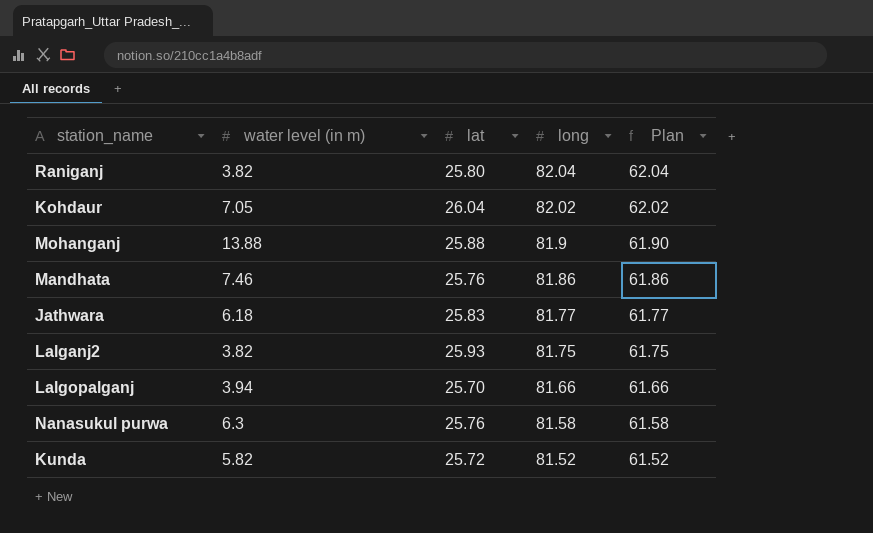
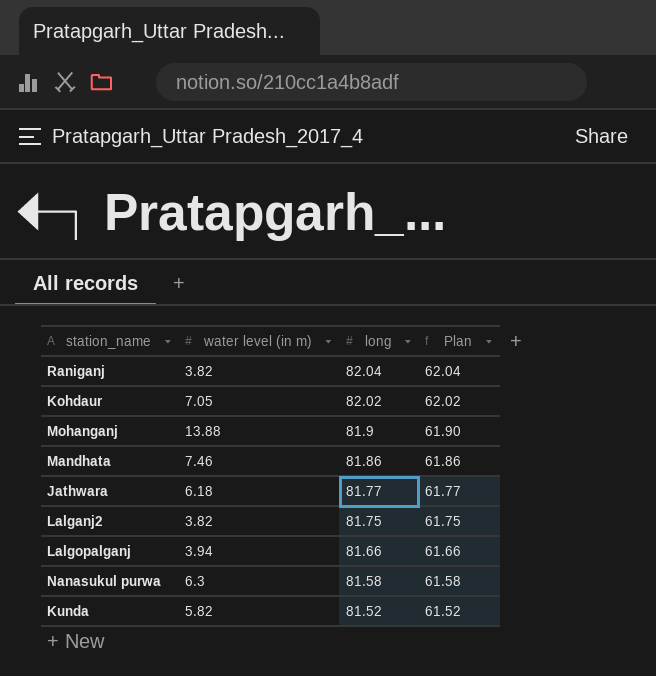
column lat | position: 3 -> none

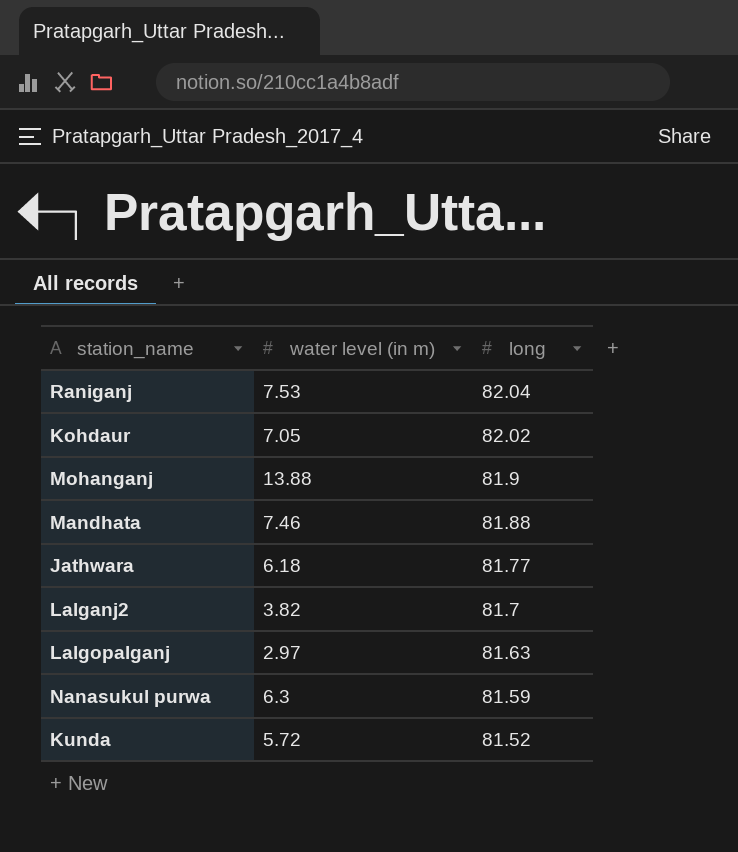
column Plan | formula: [long] - 20 -> none
Raniganj | water level (in m): 3.82 -> 7.53
Mandhata | long: 81.86 -> 81.88
Lalganj2 | long: 81.75 -> 81.7
Lalgopalganj | water level (in m): 3.94 -> 2.97
Lalgopalganj | long: 81.66 -> 81.63
Nanasukul purwa | long: 81.58 -> 81.59
Kunda | water level (in m): 5.82 -> 5.72

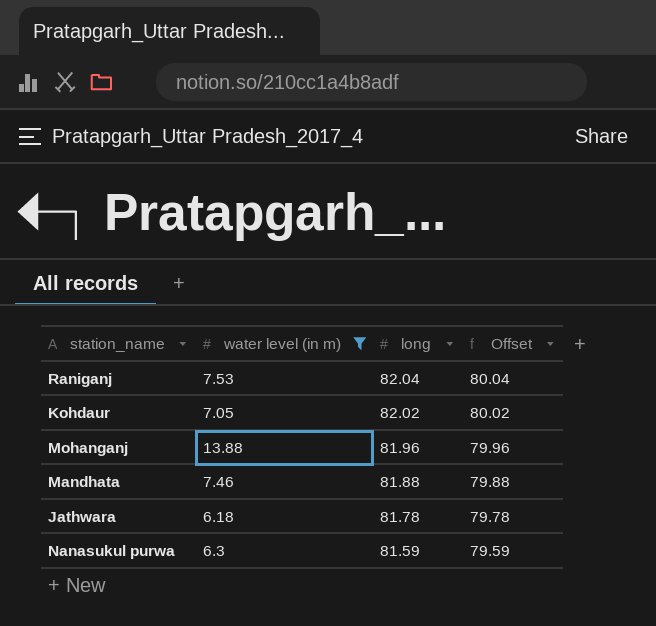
filter: none -> water level (in m) >= 6.18
column Offset | formula: none -> [long] - 2
Mohanganj | long: 81.9 -> 81.96
Jathwara | long: 81.77 -> 81.78

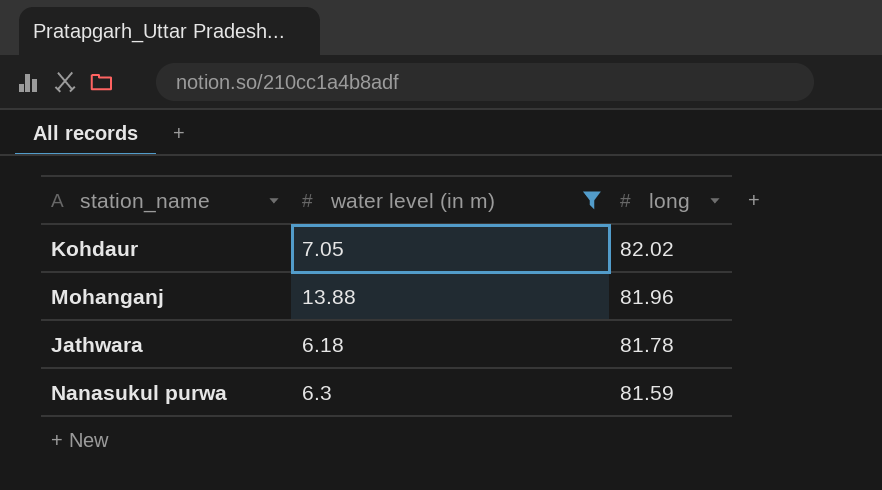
column Offset | formula: [long] - 2 -> none
row Raniganj: 7.53 | 82.04 | 80.04 -> none
row Mandhata: 7.46 | 81.88 | 79.88 -> none

